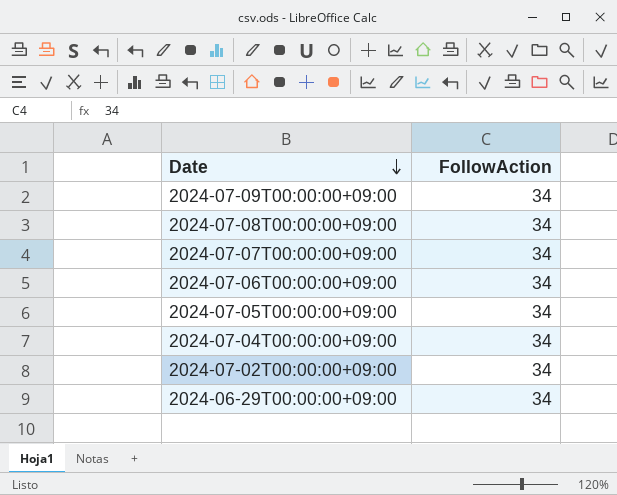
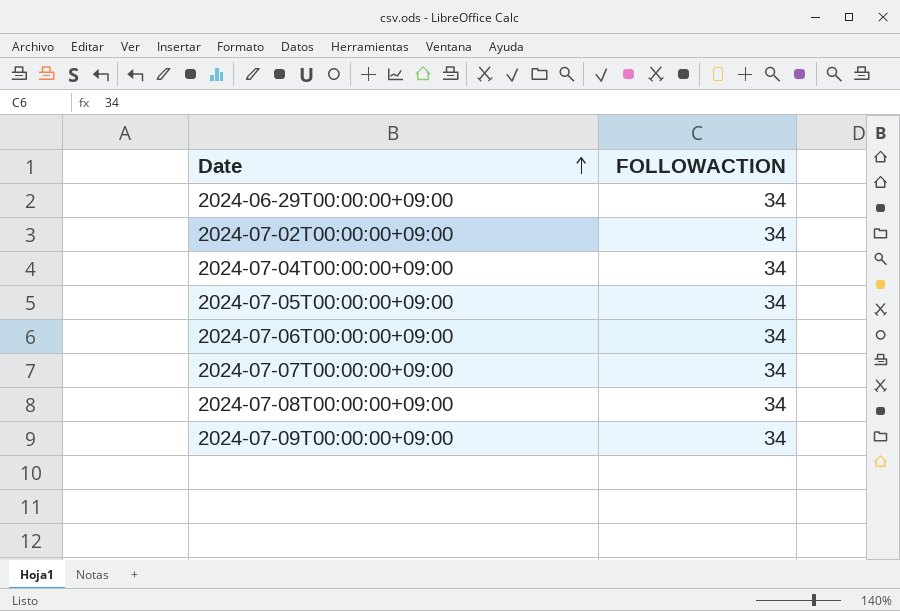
row order: Date descending -> Date ascending
column name: FollowAction -> FOLLOWACTION

